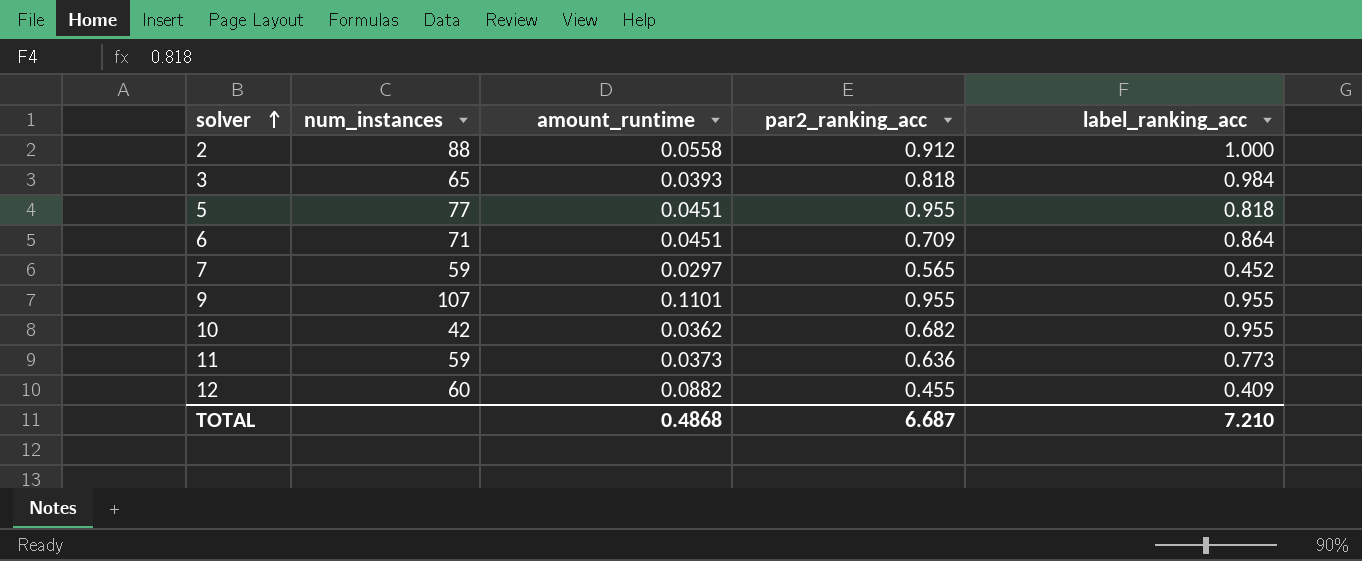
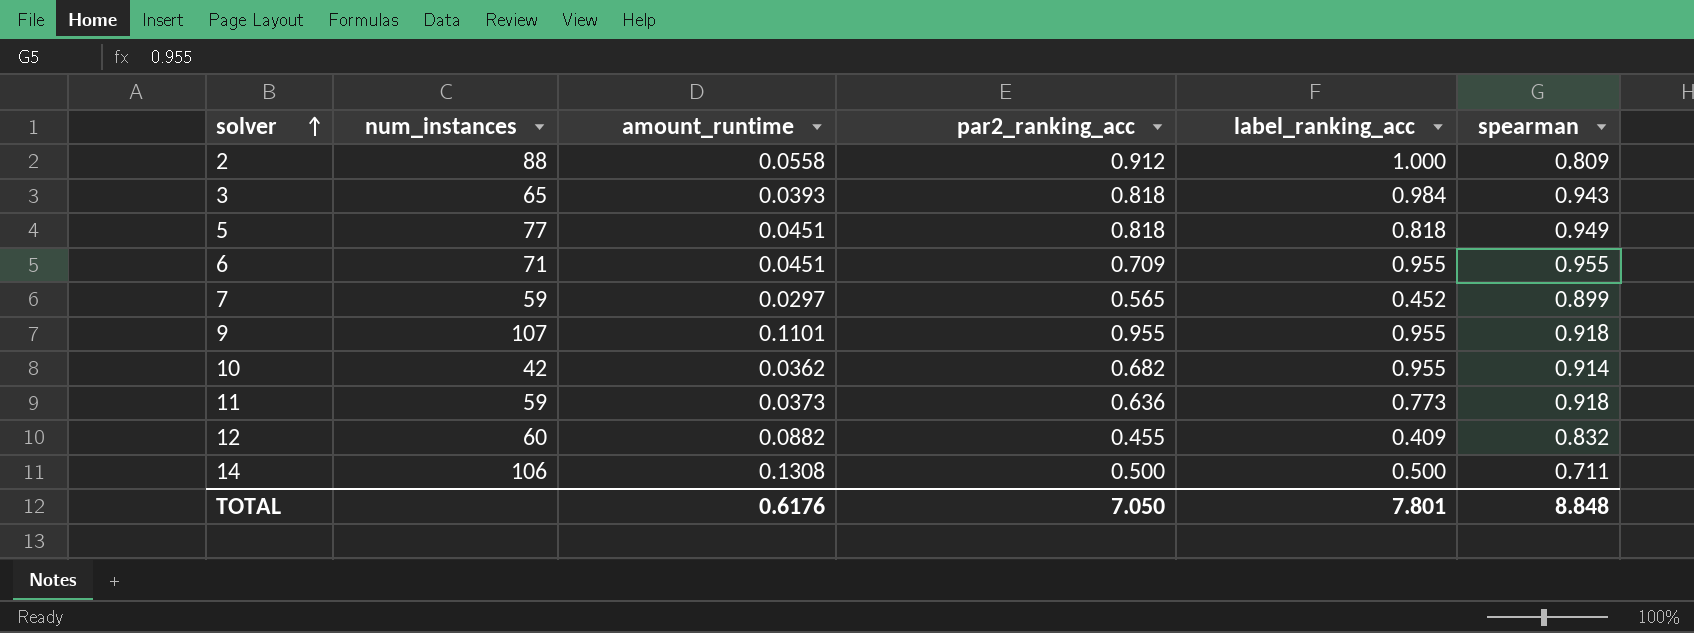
column spearman | position: none -> 6
5 | par2_ranking_acc: 0.955 -> 0.818
6 | label_ranking_acc: 0.864 -> 0.955
row 14: none -> 106 | 0.1308 | 0.500 | 0.500 | 0.711
TOTAL | amount_runtime: 0.4868 -> 0.6176
TOTAL | par2_ranking_acc: 6.687 -> 7.050
TOTAL | label_ranking_acc: 7.210 -> 7.801

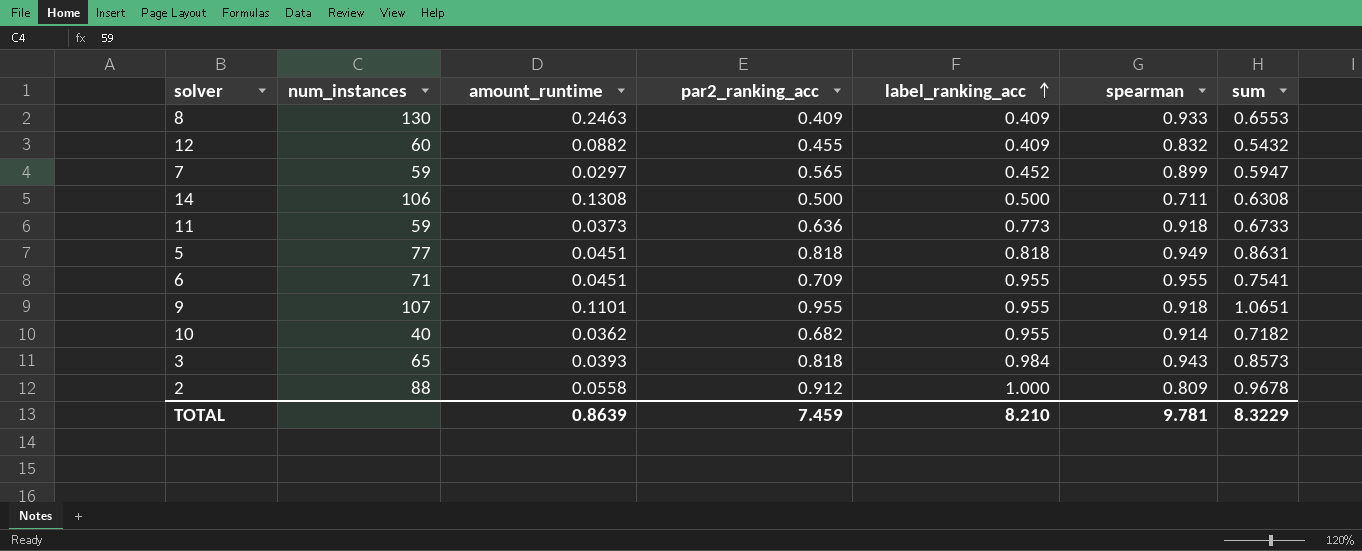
row order: solver ascending -> label_ranking_acc ascending
column sum | formula: none -> [amount_runtime] + [par2_ranking_acc]
row 8: none -> 130 | 0.2463 | 0.409 | 0.409 | 0.933 | 0.6553
10 | num_instances: 42 -> 40
TOTAL | amount_runtime: 0.6176 -> 0.8639
TOTAL | par2_ranking_acc: 7.050 -> 7.459
TOTAL | label_ranking_acc: 7.801 -> 8.210
TOTAL | spearman: 8.848 -> 9.781

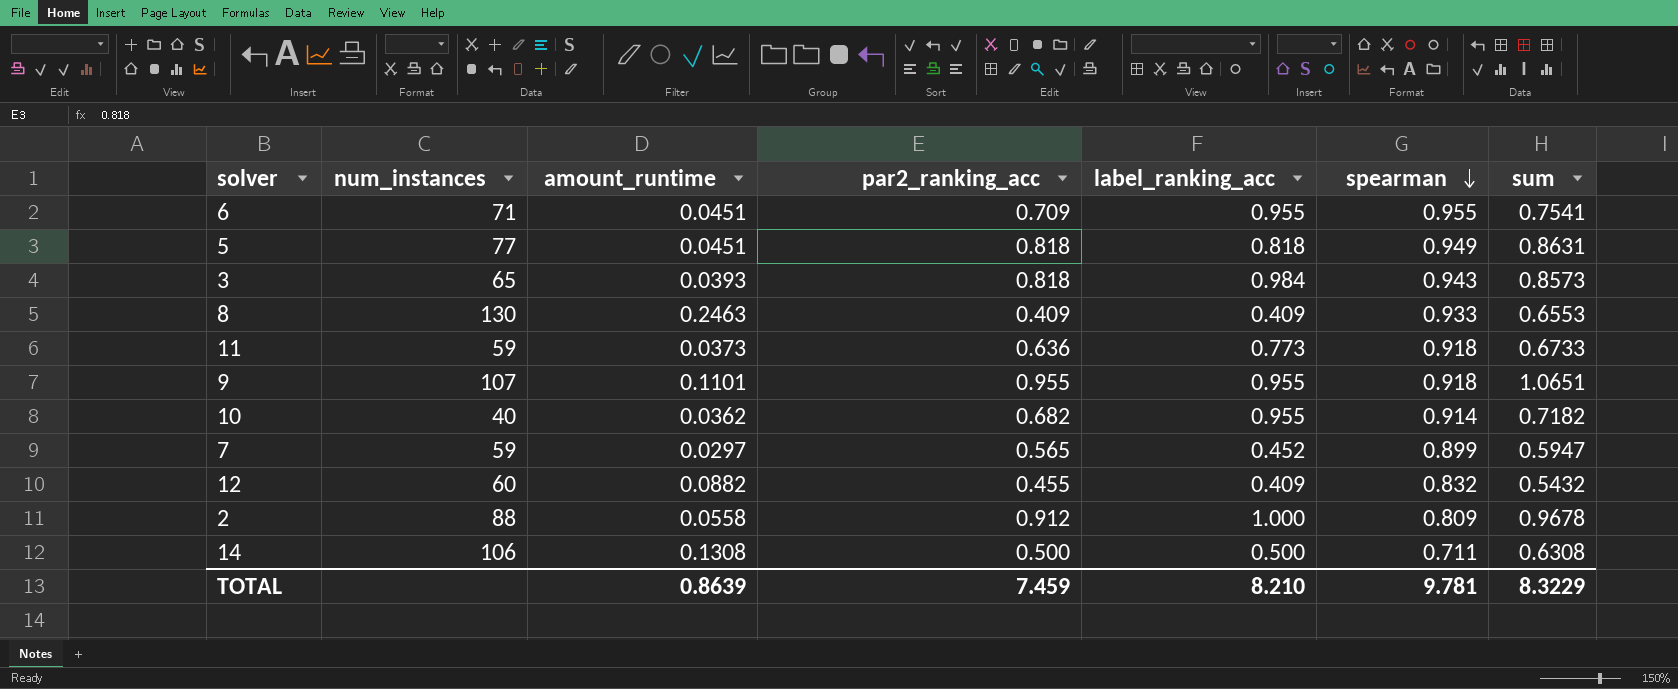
row order: label_ranking_acc ascending -> spearman descending

